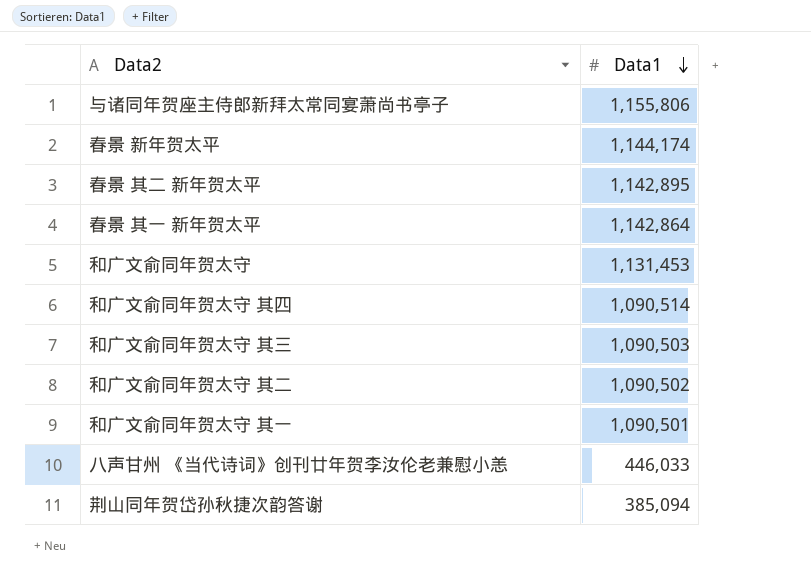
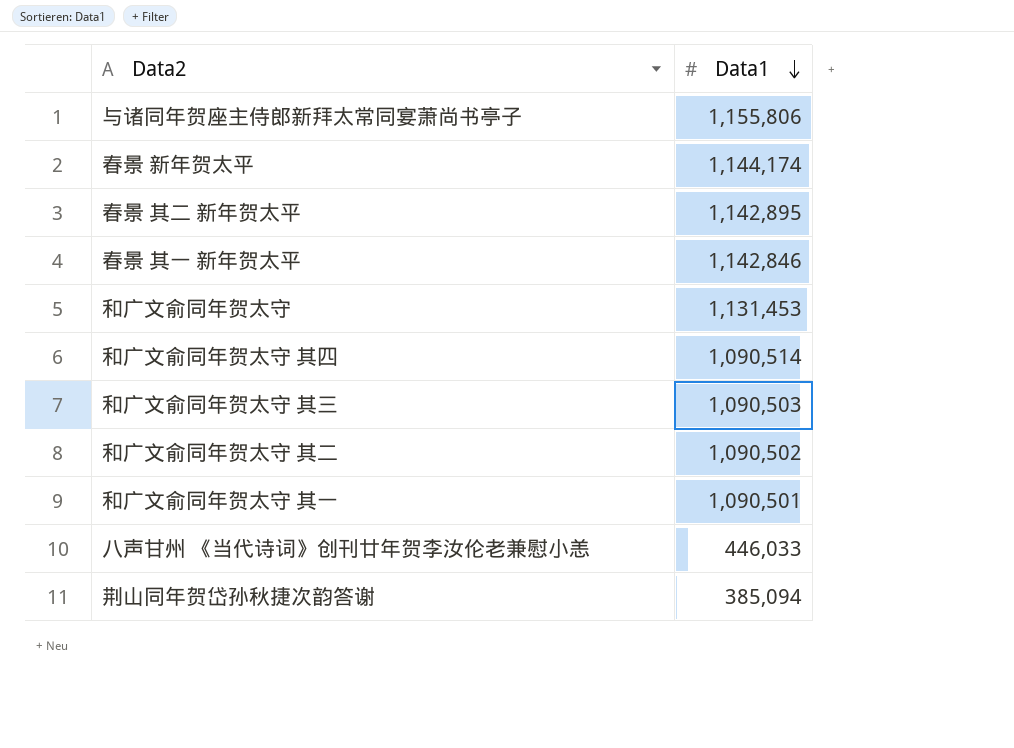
春景 其一 新年贺太平 | Data1: 1,142,864 -> 1,142,846

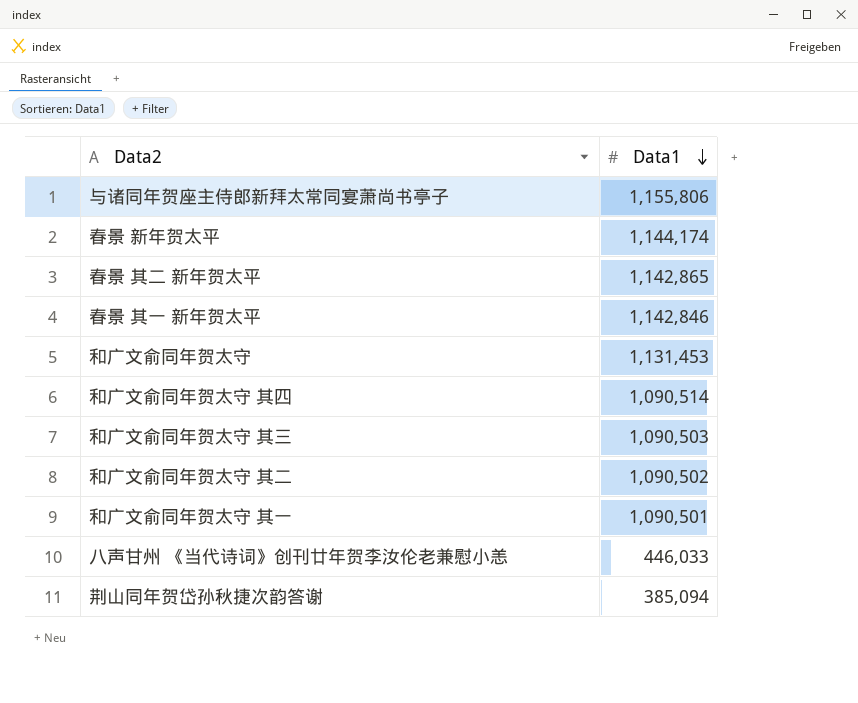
春景 其二 新年贺太平 | Data1: 1,142,895 -> 1,142,865

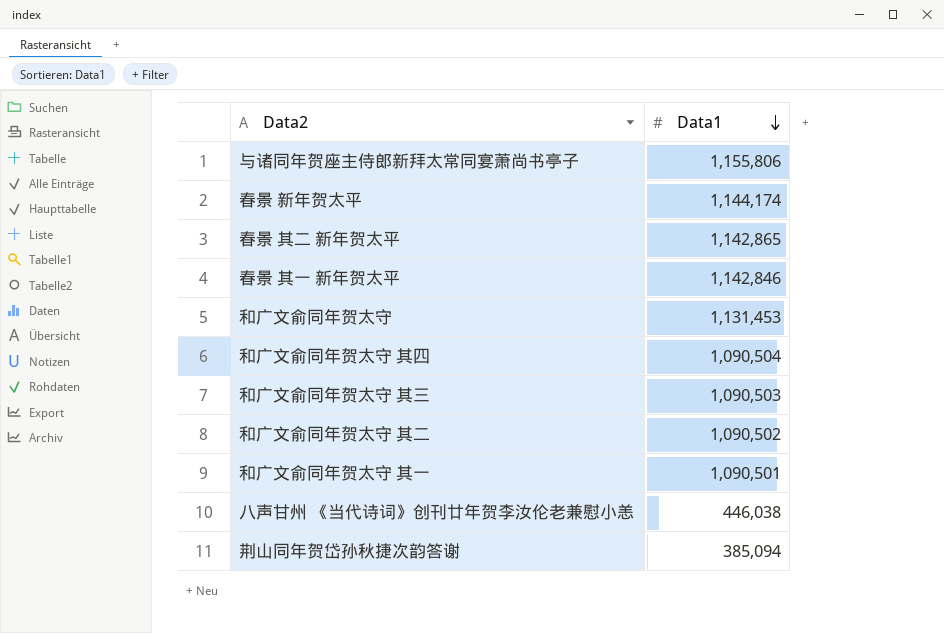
和广文俞同年贺太守 其四 | Data1: 1,090,514 -> 1,090,504
八声甘州 《当代诗词》创刊廿年贺李汝伦老兼慰小恙 | Data1: 446,033 -> 446,038

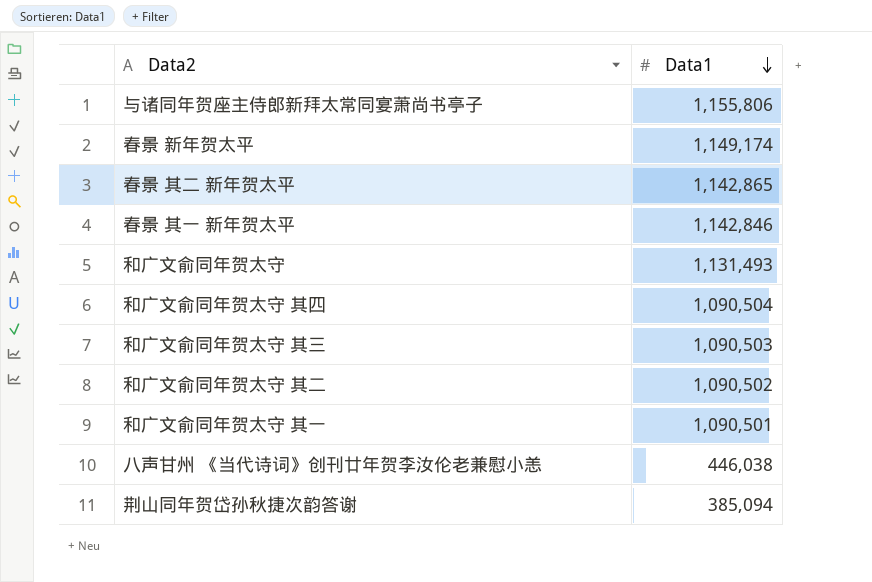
春景 新年贺太平 | Data1: 1,144,174 -> 1,149,174
和广文俞同年贺太守 | Data1: 1,131,453 -> 1,131,493

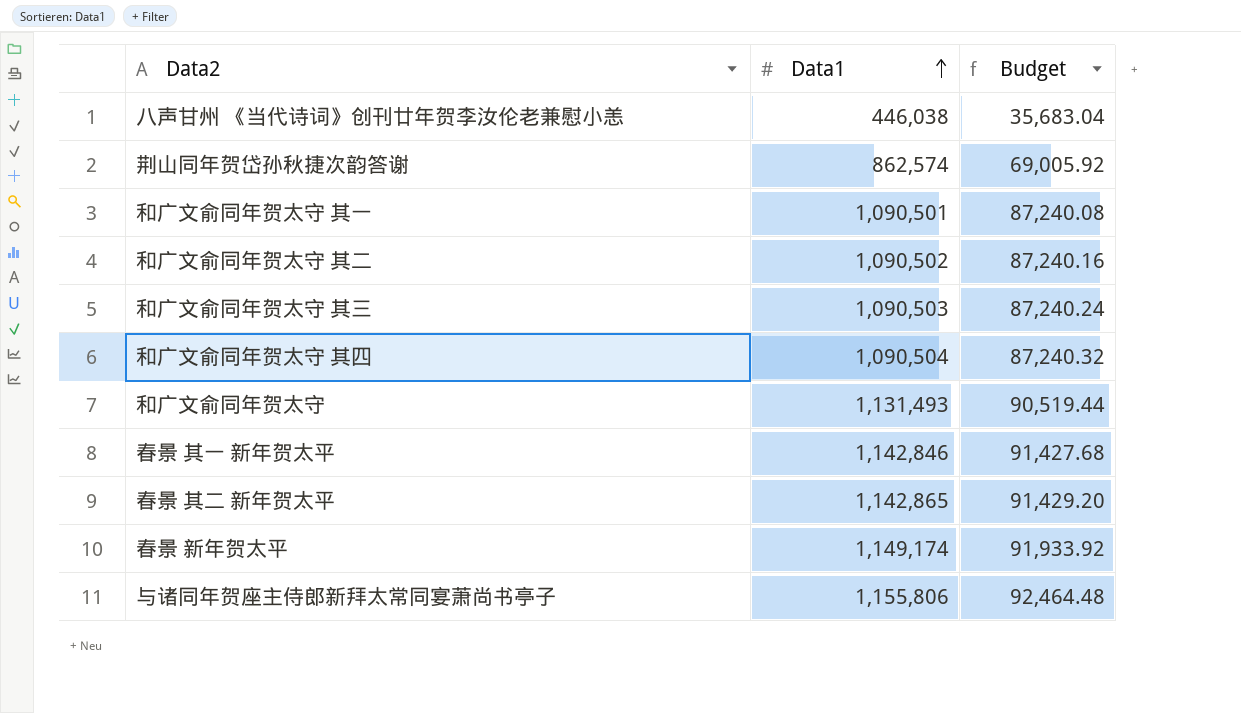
row order: Data1 descending -> Data1 ascending
column Budget | formula: none -> [Data1] * 0.08
荆山同年贺岱孙秋捷次韵答谢 | Data1: 385,094 -> 862,574

